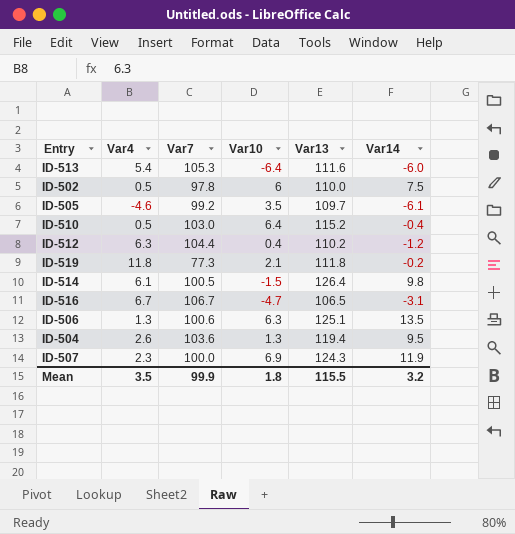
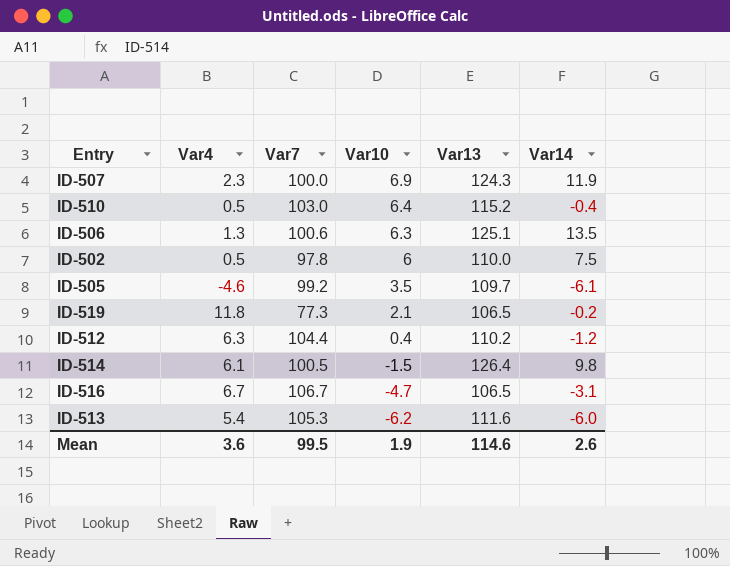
row order: none -> Var10 descending
row ID-504: 2.6 | 103.6 | 1.3 | 119.4 | 9.5 -> none
ID-519 | Var13: 111.8 -> 106.5
ID-513 | Var10: -6.4 -> -6.2
Mean | Var4: 3.5 -> 3.6
Mean | Var7: 99.9 -> 99.5
Mean | Var10: 1.8 -> 1.9
Mean | Var13: 115.5 -> 114.6
Mean | Var14: 3.2 -> 2.6

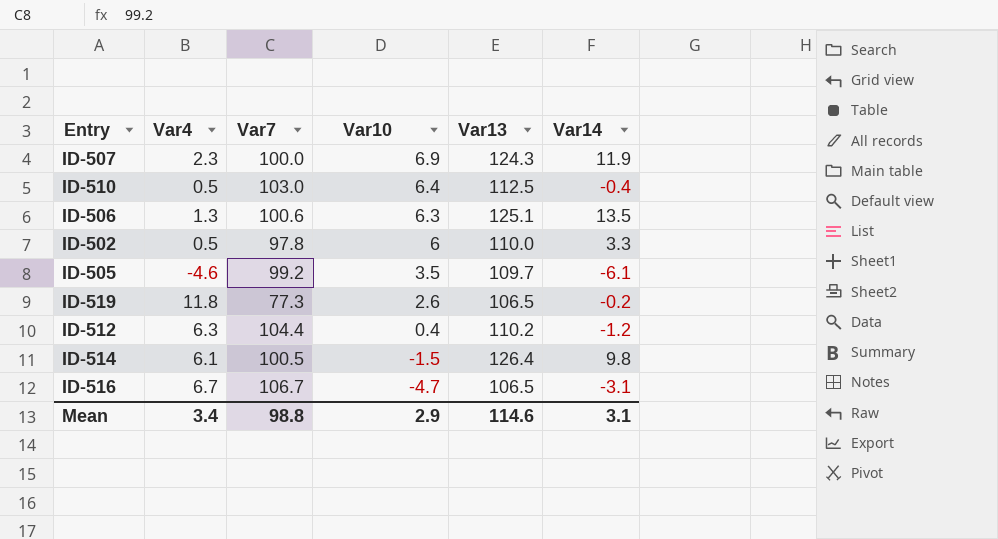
row ID-513: 5.4 | 105.3 | -6.2 | 111.6 | -6.0 -> none
ID-510 | Var13: 115.2 -> 112.5
ID-502 | Var14: 7.5 -> 3.3
ID-519 | Var10: 2.1 -> 2.6
Mean | Var4: 3.6 -> 3.4
Mean | Var7: 99.5 -> 98.8
Mean | Var10: 1.9 -> 2.9
Mean | Var14: 2.6 -> 3.1

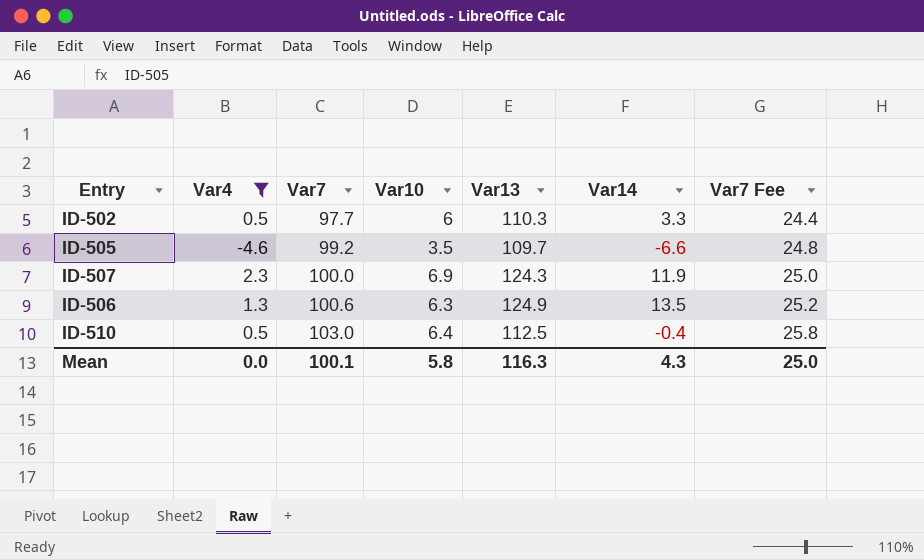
filter: none -> Var4 <= 2.3
row order: Var10 descending -> Var7 ascending
column Var7 Fee | formula: none -> [Var7] * 0.25
ID-502 | Var7: 97.8 -> 97.7
ID-502 | Var13: 110.0 -> 110.3
ID-505 | Var14: -6.1 -> -6.6
ID-506 | Var13: 125.1 -> 124.9
Mean | Var4: 3.4 -> 0.0
Mean | Var7: 98.8 -> 100.1
Mean | Var10: 2.9 -> 5.8
Mean | Var13: 114.6 -> 116.3
Mean | Var14: 3.1 -> 4.3

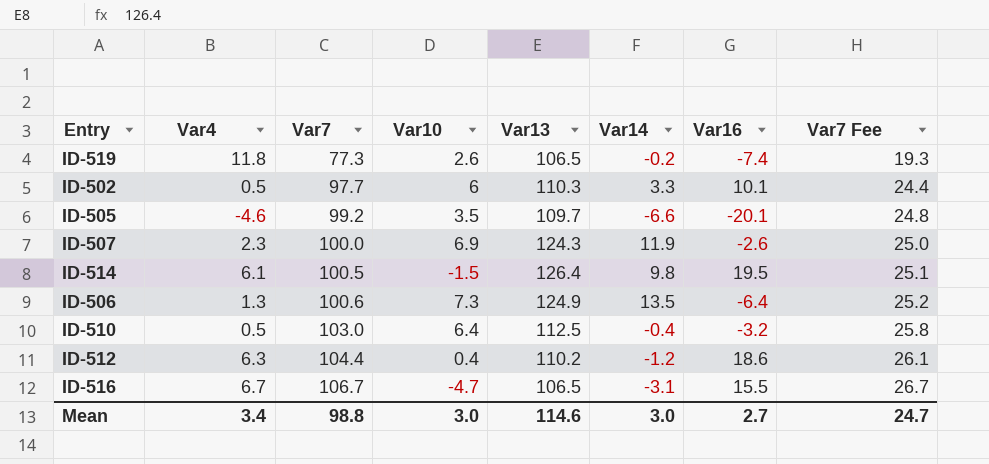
filter: Var4 <= 2.3 -> none
column Var16 | position: none -> 7
ID-506 | Var10: 6.3 -> 7.3
Mean | Var4: 0.0 -> 3.4
Mean | Var7: 100.1 -> 98.8
Mean | Var10: 5.8 -> 3.0
Mean | Var13: 116.3 -> 114.6
Mean | Var14: 4.3 -> 3.0
Mean | Var7 Fee: 25.0 -> 24.7

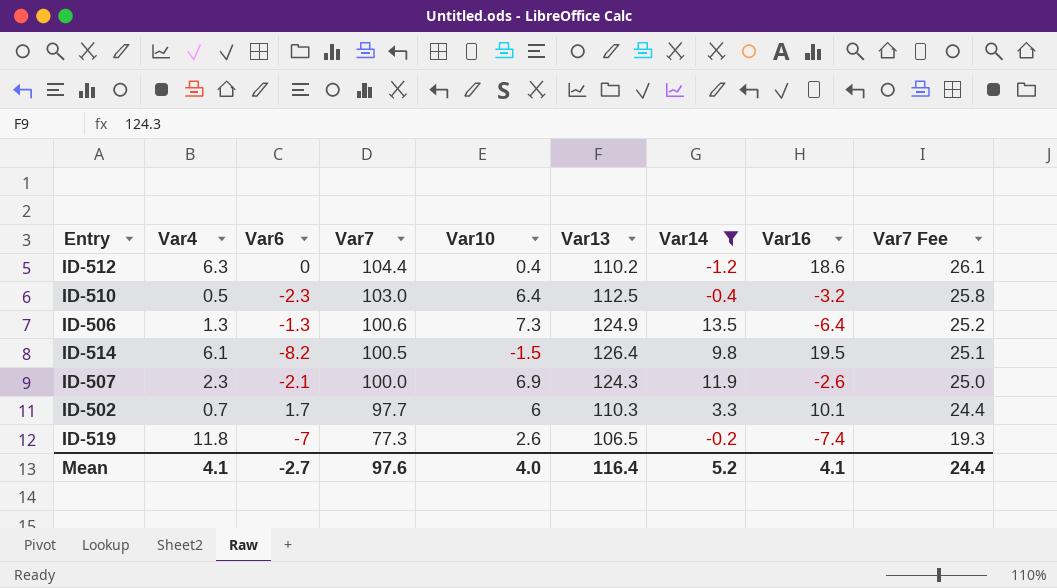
filter: none -> Var14 >= -1.2
row order: Var7 ascending -> Var7 descending
column Var6 | position: none -> 3
ID-502 | Var4: 0.5 -> 0.7
Mean | Var4: 3.4 -> 4.1
Mean | Var7: 98.8 -> 97.6
Mean | Var10: 3.0 -> 4.0
Mean | Var13: 114.6 -> 116.4
Mean | Var14: 3.0 -> 5.2
Mean | Var16: 2.7 -> 4.1
Mean | Var7 Fee: 24.7 -> 24.4

